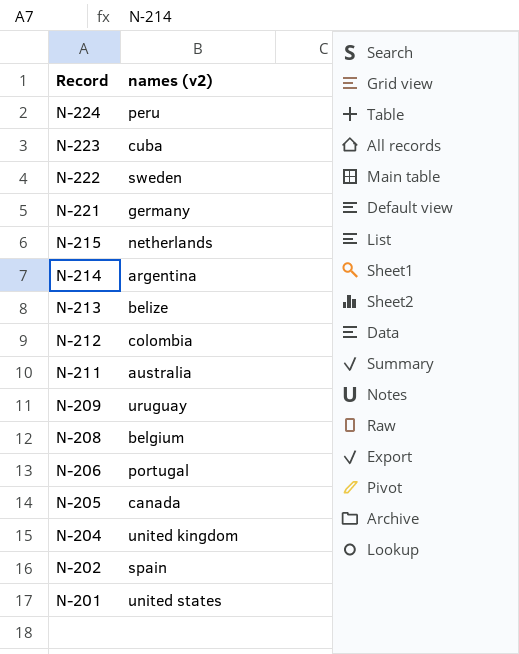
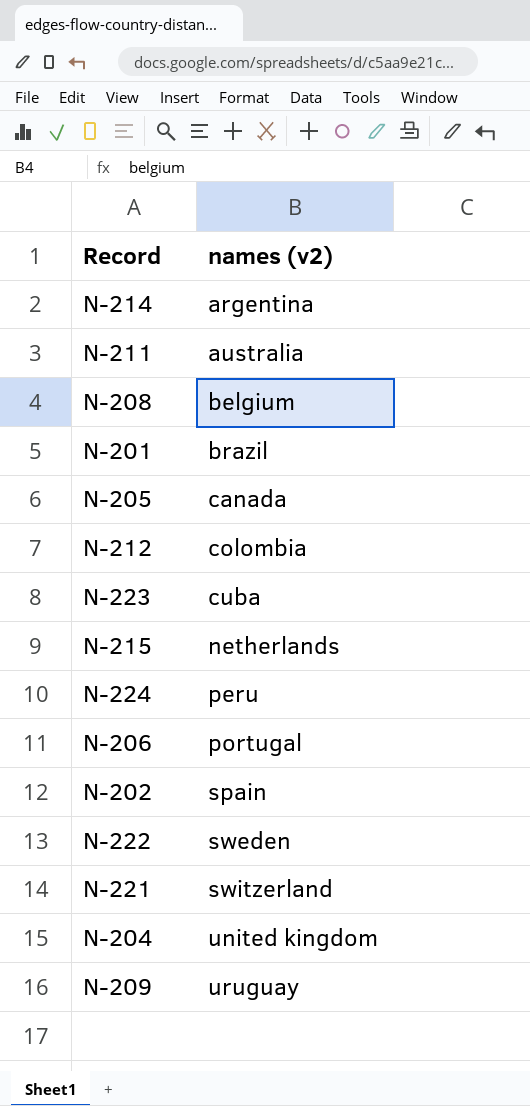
row order: Record descending -> names (v2) ascending
row N-213: belize -> none
N-201 | names (v2): united states -> brazil
N-221 | names (v2): germany -> switzerland

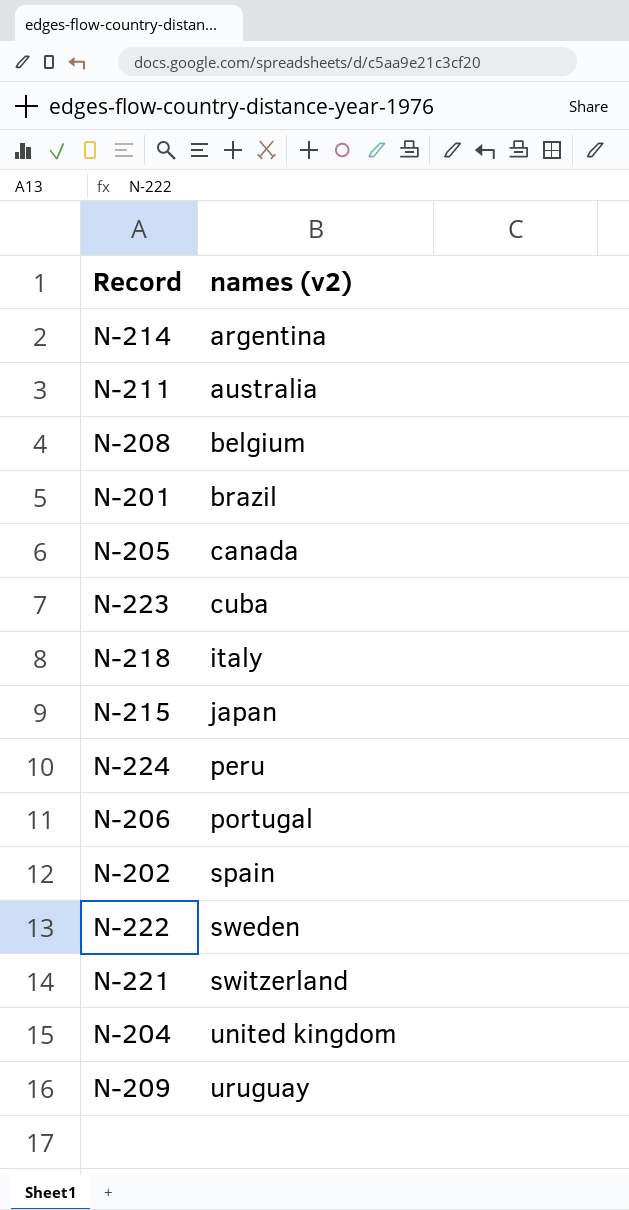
row N-212: colombia -> none
row N-218: none -> italy
N-215 | names (v2): netherlands -> japan

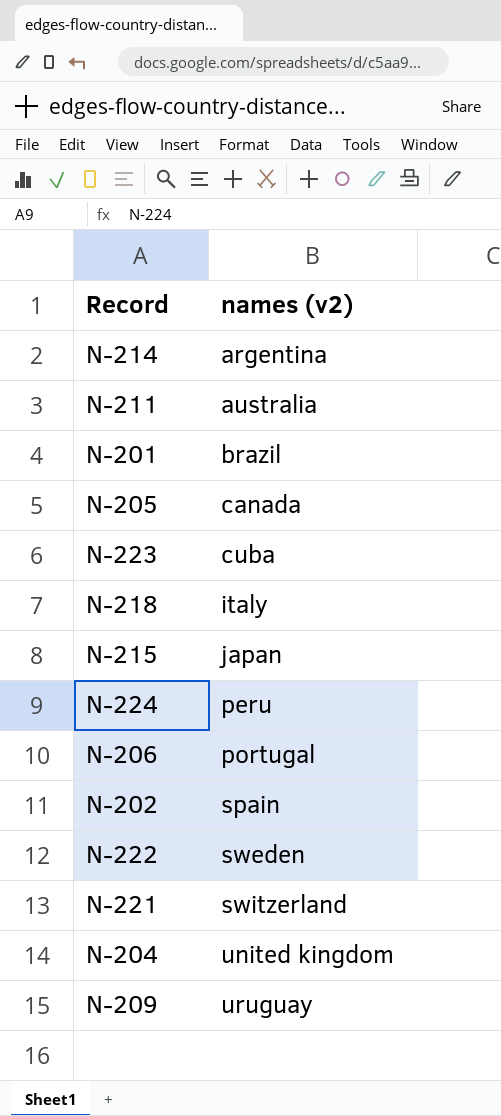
row N-208: belgium -> none

